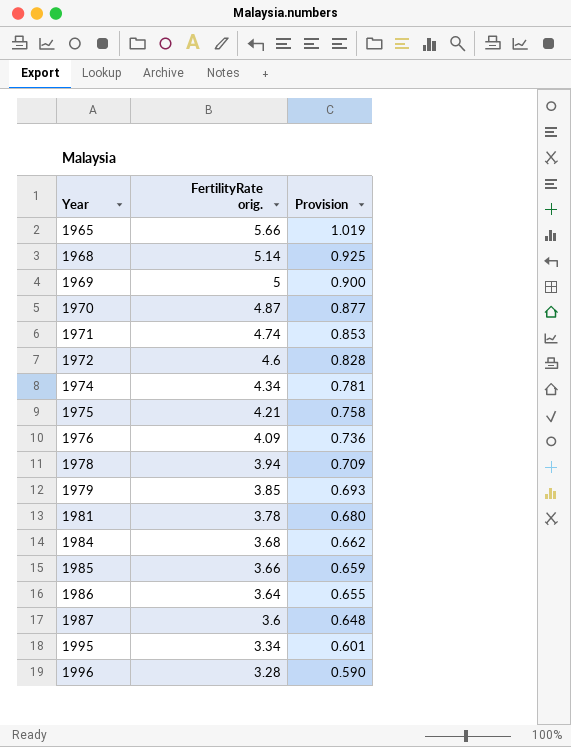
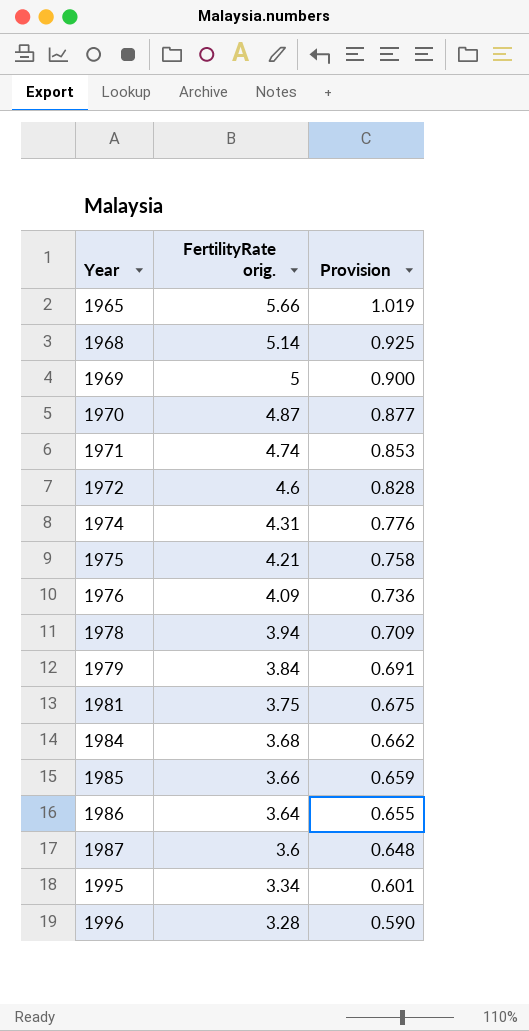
1974 | FertilityRate orig.: 4.34 -> 4.31
1974 | Provision: 0.781 -> 0.776
1979 | FertilityRate orig.: 3.85 -> 3.84
1979 | Provision: 0.693 -> 0.691
1981 | FertilityRate orig.: 3.78 -> 3.75
1981 | Provision: 0.680 -> 0.675

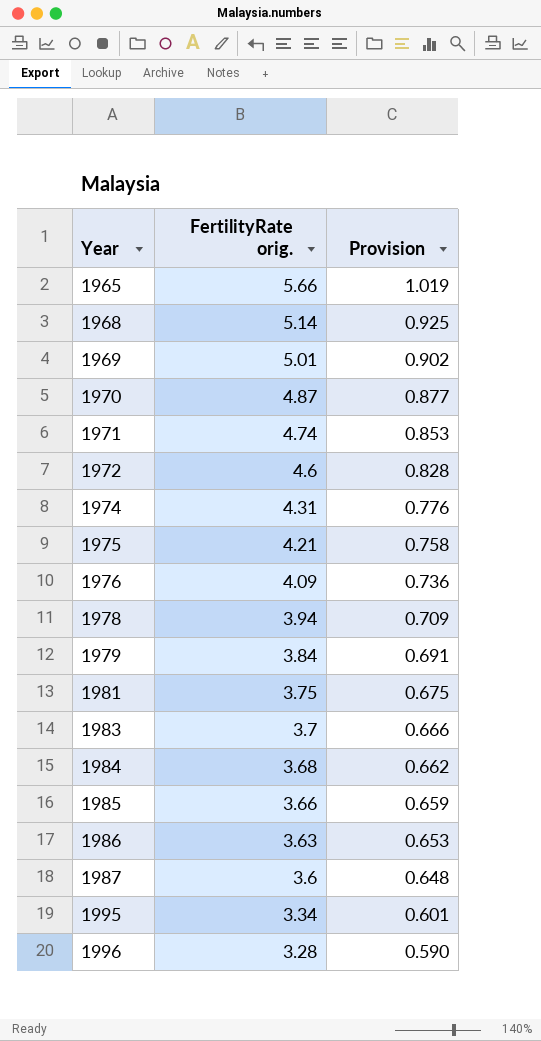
1969 | FertilityRate orig.: 5 -> 5.01
1969 | Provision: 0.900 -> 0.902
row 1983: none -> 3.7 | 0.666
1986 | FertilityRate orig.: 3.64 -> 3.63
1986 | Provision: 0.655 -> 0.653

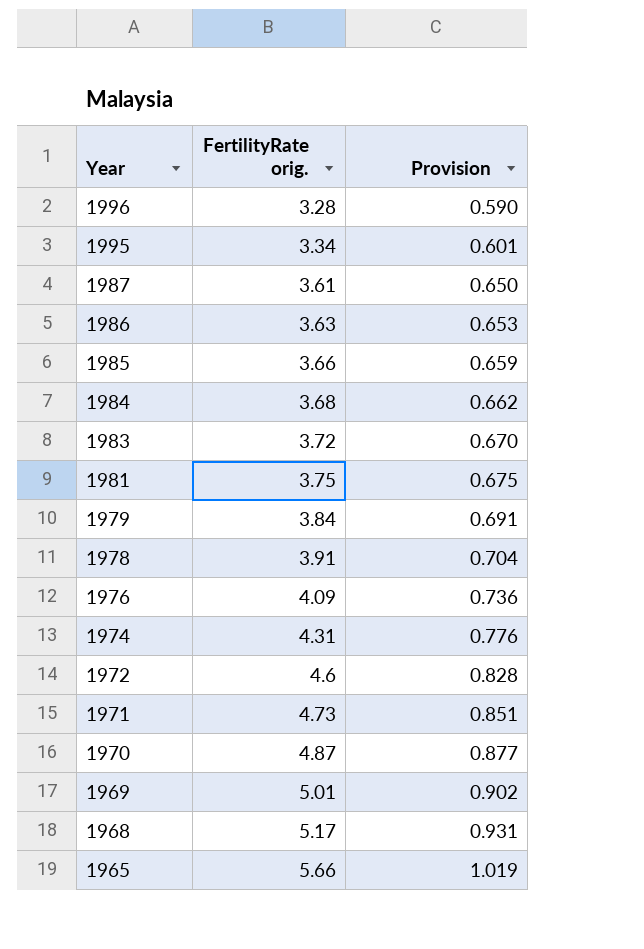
row order: Year ascending -> Year descending
row 1975: 4.21 | 0.758 -> none
1987 | FertilityRate orig.: 3.6 -> 3.61
1987 | Provision: 0.648 -> 0.650
1983 | FertilityRate orig.: 3.7 -> 3.72
1983 | Provision: 0.666 -> 0.670
1978 | FertilityRate orig.: 3.94 -> 3.91
1978 | Provision: 0.709 -> 0.704
1971 | FertilityRate orig.: 4.74 -> 4.73
1971 | Provision: 0.853 -> 0.851
1968 | FertilityRate orig.: 5.14 -> 5.17
1968 | Provision: 0.925 -> 0.931

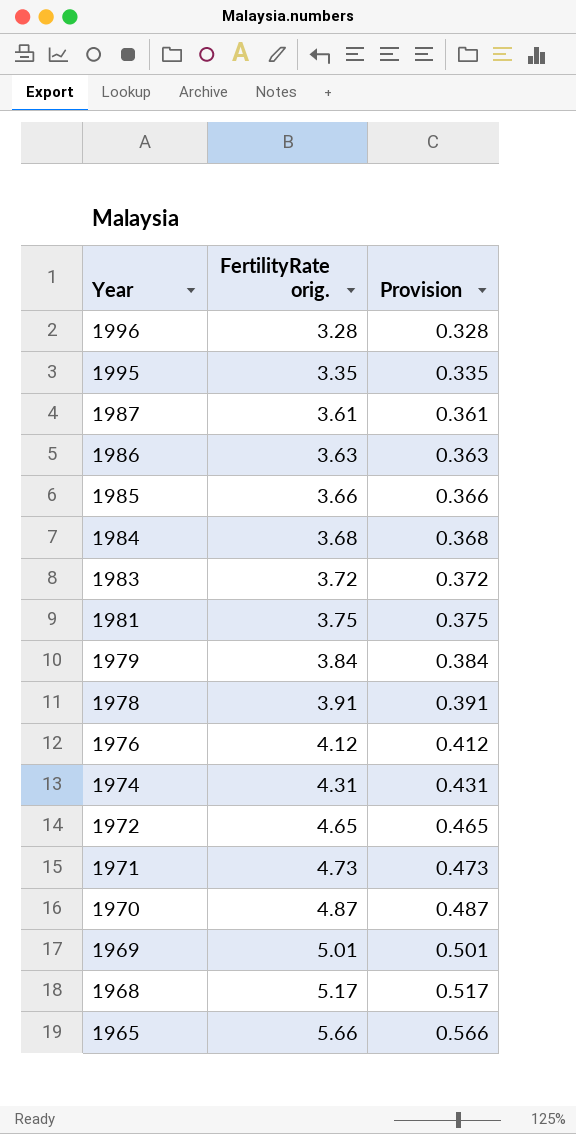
column Provision | formula: [FertilityRate orig.] * 0.18 -> [FertilityRate orig.] * 0.1
1995 | FertilityRate orig.: 3.34 -> 3.35
1976 | FertilityRate orig.: 4.09 -> 4.12
1972 | FertilityRate orig.: 4.6 -> 4.65

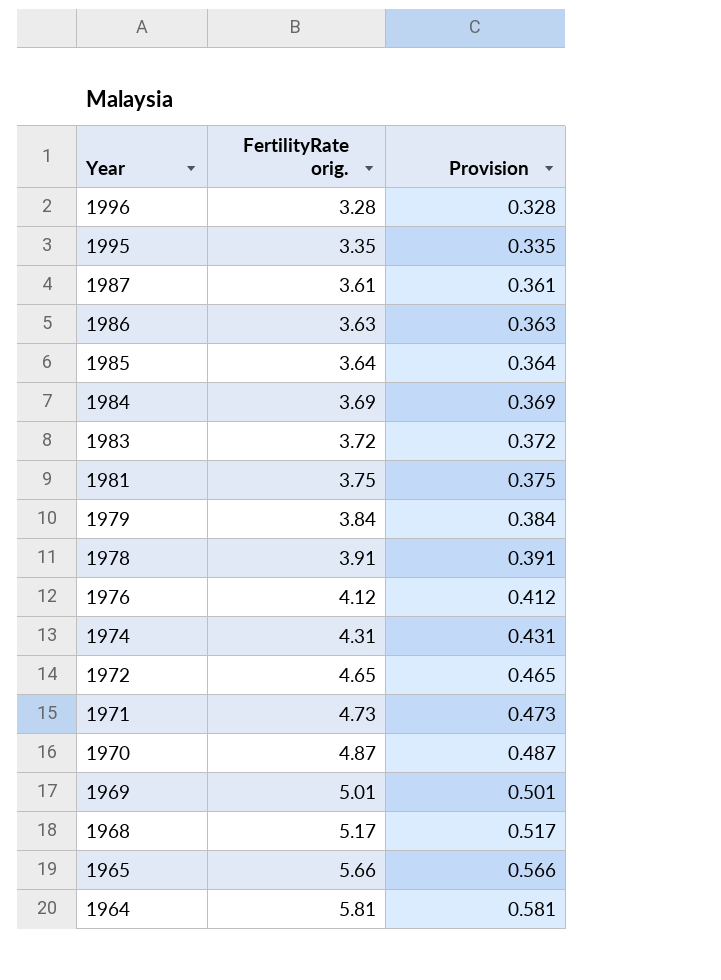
1985 | FertilityRate orig.: 3.66 -> 3.64
1985 | Provision: 0.366 -> 0.364
1984 | FertilityRate orig.: 3.68 -> 3.69
1984 | Provision: 0.368 -> 0.369
row 1964: none -> 5.81 | 0.581

